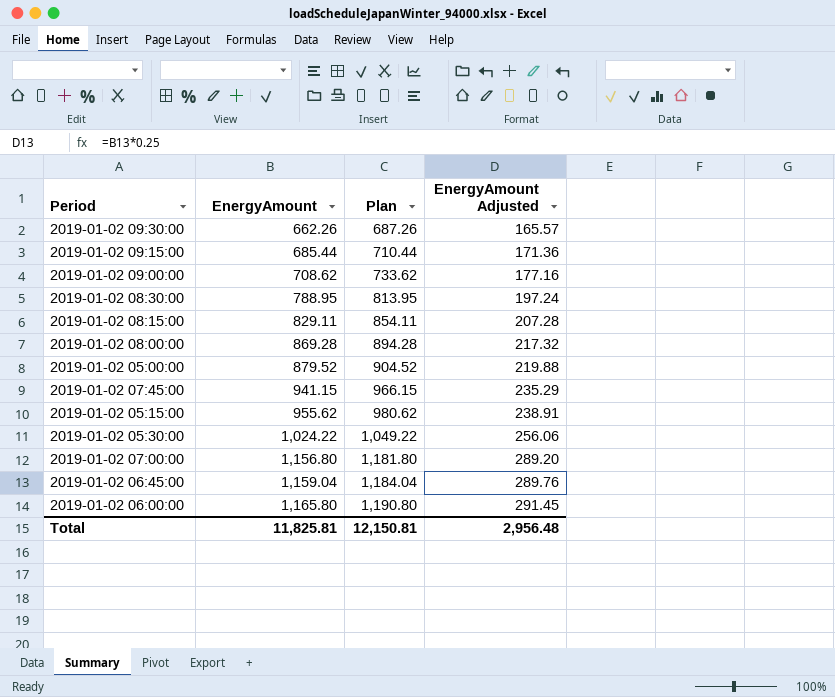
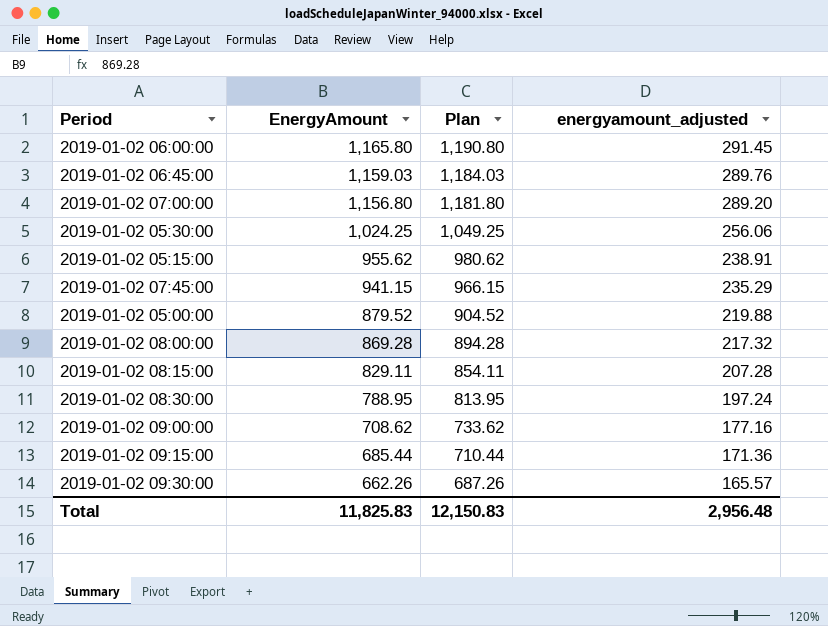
row order: EnergyAmount ascending -> EnergyAmount descending
column name: EnergyAmount Adjusted -> energyamount_adjusted
2019-01-02 06:45:00 | EnergyAmount: 1,159.04 -> 1,159.03
2019-01-02 06:45:00 | Plan: 1,184.04 -> 1,184.03
2019-01-02 05:30:00 | EnergyAmount: 1,024.22 -> 1,024.25
2019-01-02 05:30:00 | Plan: 1,049.22 -> 1,049.25
Total | EnergyAmount: 11,825.81 -> 11,825.83
Total | Plan: 12,150.81 -> 12,150.83

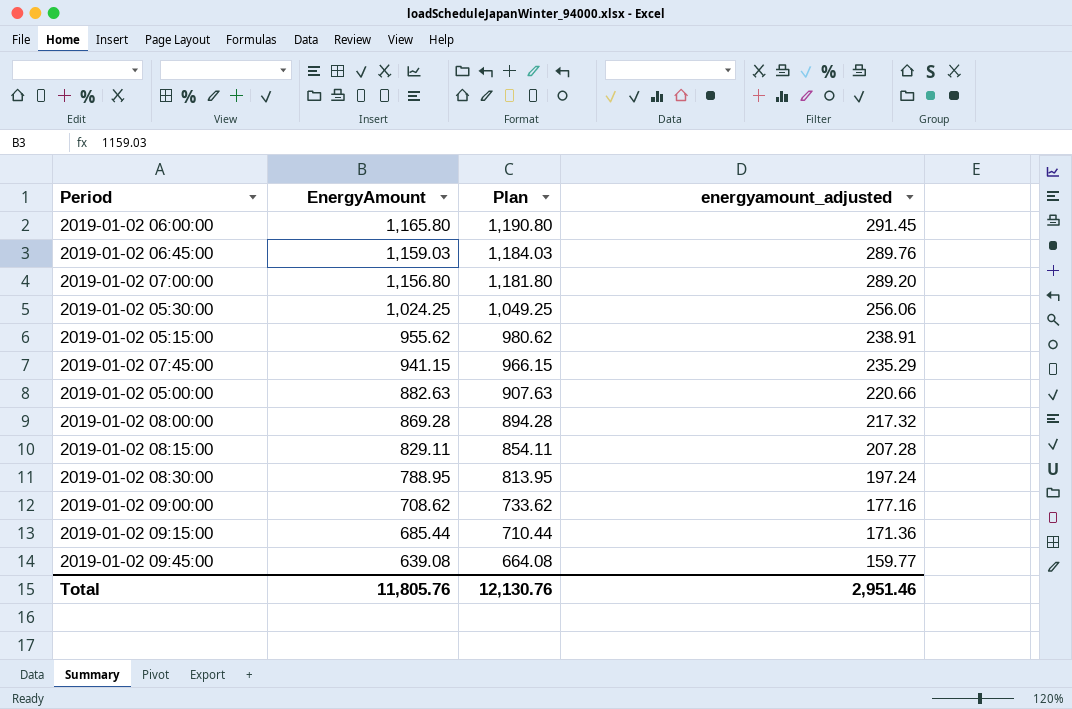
row 2019-01-02 09:30:00: 662.26 | 687.26 | 165.57 -> none
2019-01-02 05:00:00 | EnergyAmount: 879.52 -> 882.63
2019-01-02 05:00:00 | Plan: 904.52 -> 907.63
2019-01-02 05:00:00 | energyamount_adjusted: 219.88 -> 220.66
row 2019-01-02 09:45:00: none -> 639.08 | 664.08 | 159.77
Total | EnergyAmount: 11,825.83 -> 11,805.76
Total | Plan: 12,150.83 -> 12,130.76
Total | energyamount_adjusted: 2,956.48 -> 2,951.46

